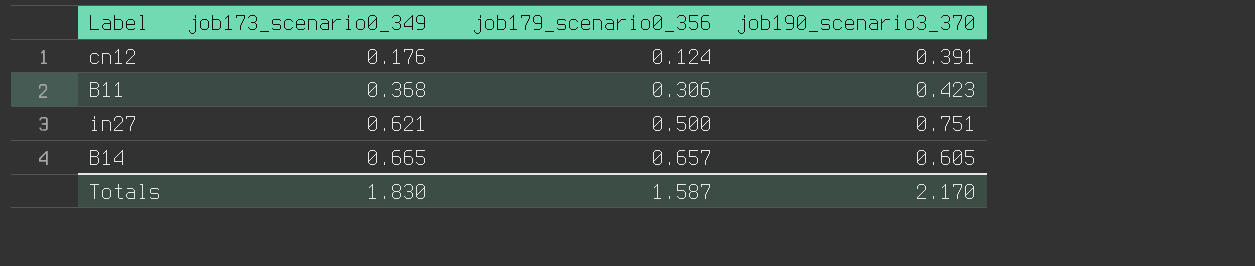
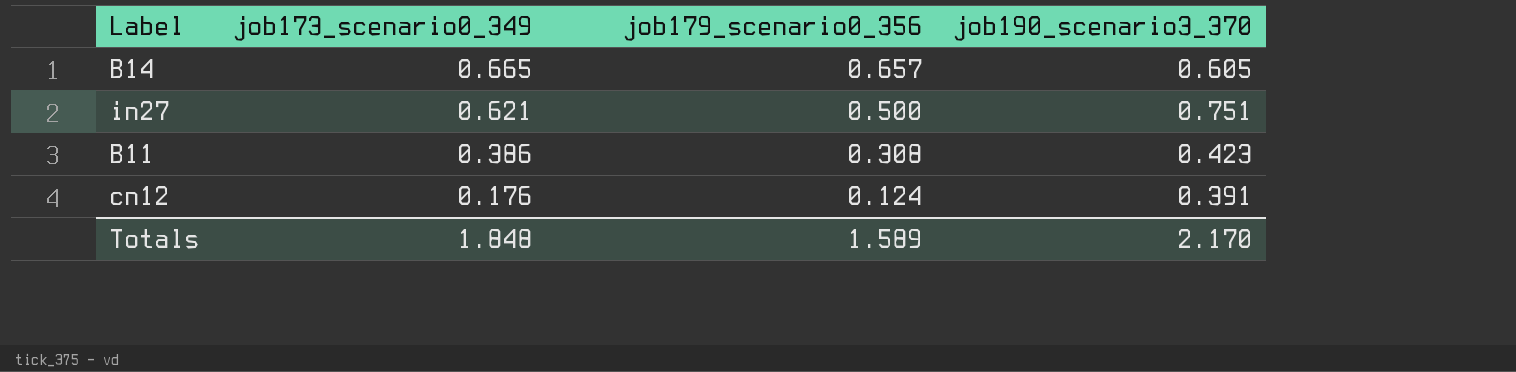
row order: job173_scenario0_349 ascending -> job173_scenario0_349 descending
B11 | job173_scenario0_349: 0.368 -> 0.386
B11 | job179_scenario0_356: 0.306 -> 0.308
Totals | job173_scenario0_349: 1.830 -> 1.848
Totals | job179_scenario0_356: 1.587 -> 1.589

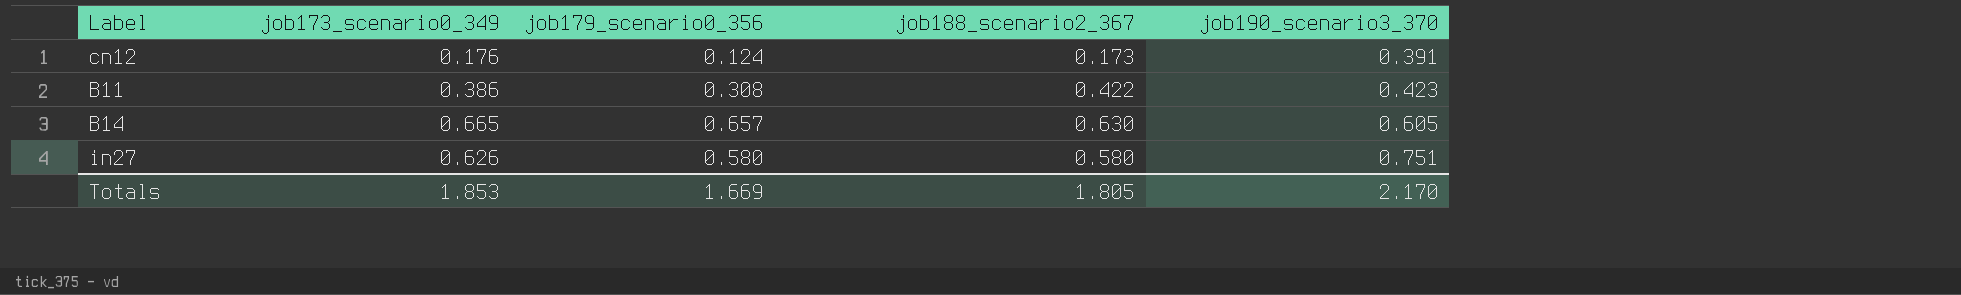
row order: job173_scenario0_349 descending -> job190_scenario3_370 ascending
column job188_scenario2_367 | position: none -> 4
in27 | job173_scenario0_349: 0.621 -> 0.626
in27 | job179_scenario0_356: 0.500 -> 0.580
Totals | job173_scenario0_349: 1.848 -> 1.853
Totals | job179_scenario0_356: 1.589 -> 1.669

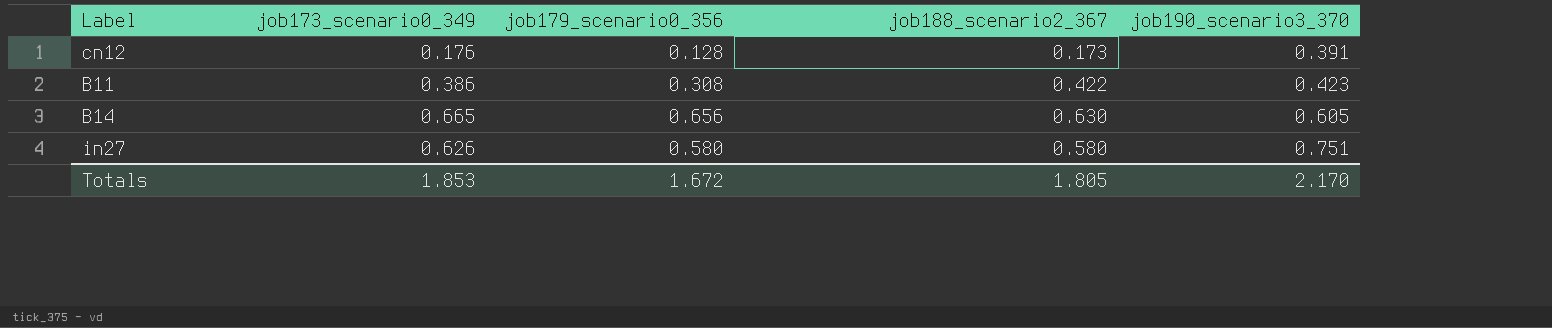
cn12 | job179_scenario0_356: 0.124 -> 0.128
B14 | job179_scenario0_356: 0.657 -> 0.656
Totals | job179_scenario0_356: 1.669 -> 1.672

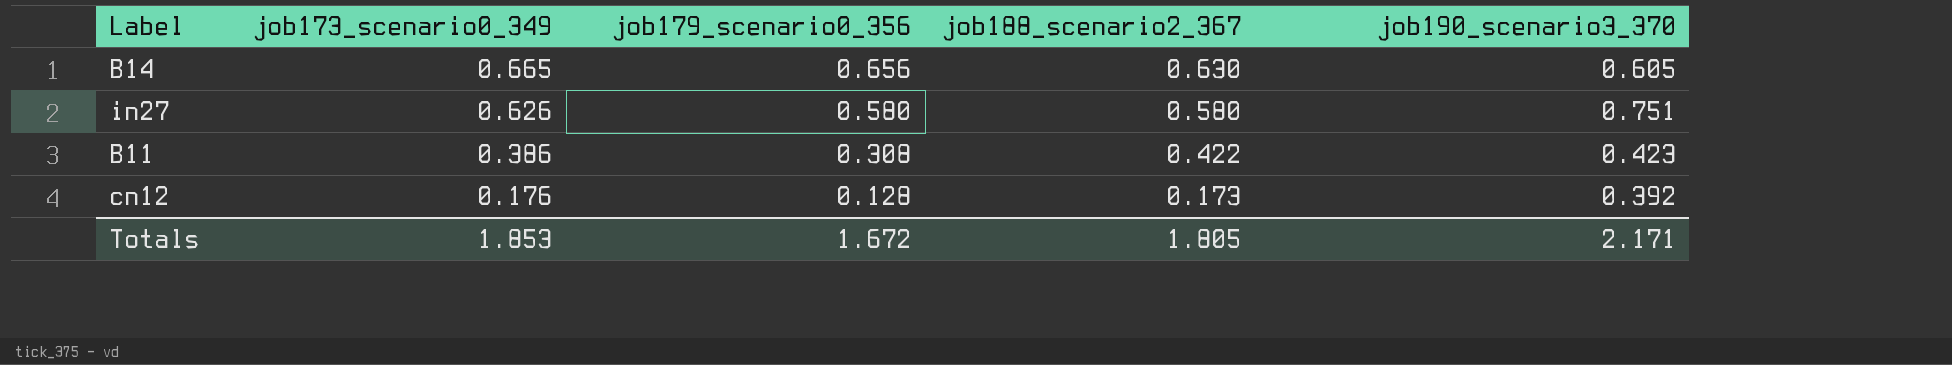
row order: job190_scenario3_370 ascending -> job173_scenario0_349 descending
cn12 | job190_scenario3_370: 0.391 -> 0.392
Totals | job190_scenario3_370: 2.170 -> 2.171

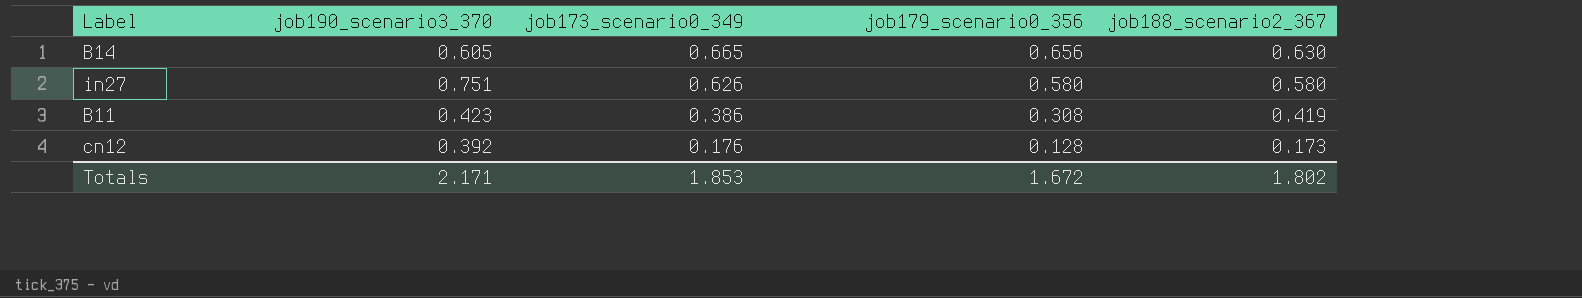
column job190_scenario3_370 | position: 5 -> 2
B11 | job188_scenario2_367: 0.422 -> 0.419
Totals | job188_scenario2_367: 1.805 -> 1.802

